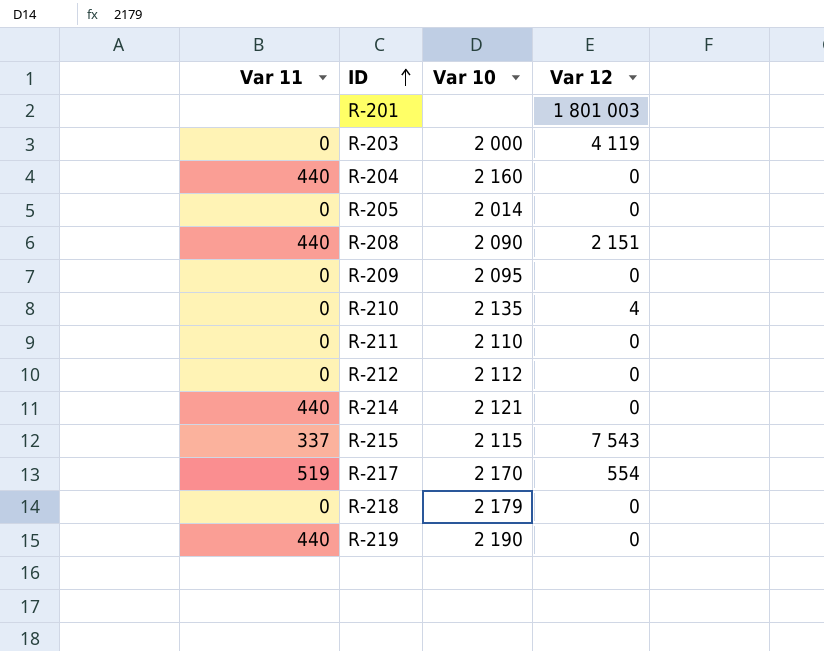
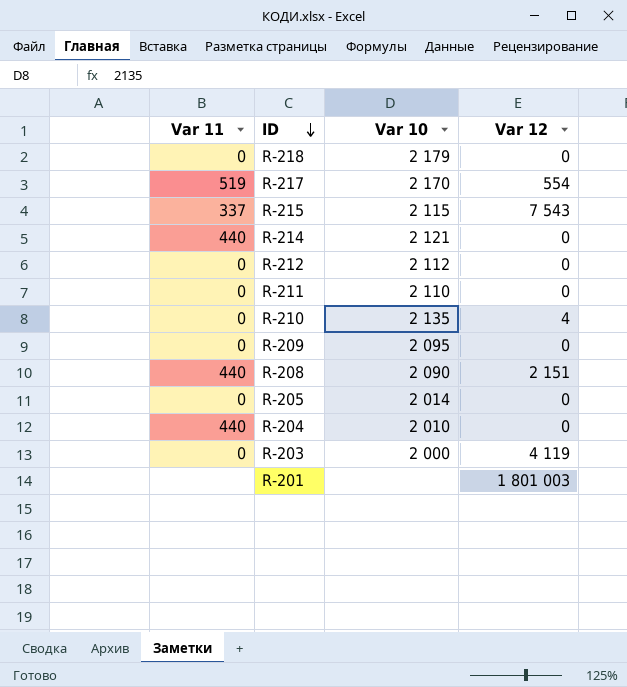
row order: ID ascending -> ID descending
row R-219: 440 | 2 190 | 0 -> none
R-204 | Var 10: 2 160 -> 2 010

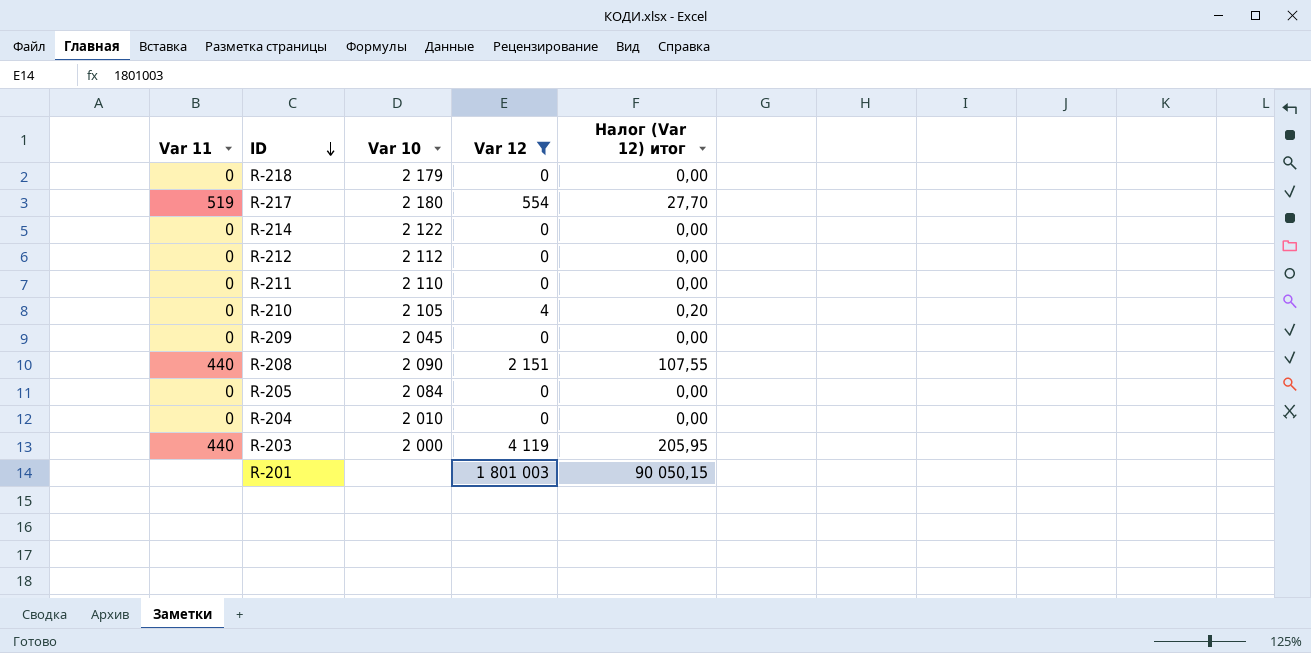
filter: none -> Var 12 != 7 543
column Налог (Var 12) итог | formula: none -> [Var 12] * 0,05
R-217 | Var 10: 2 170 -> 2 180
R-214 | Var 11: 440 -> 0
R-214 | Var 10: 2 121 -> 2 122
R-210 | Var 10: 2 135 -> 2 105
R-209 | Var 10: 2 095 -> 2 045
R-205 | Var 10: 2 014 -> 2 084
R-204 | Var 11: 440 -> 0
R-203 | Var 11: 0 -> 440

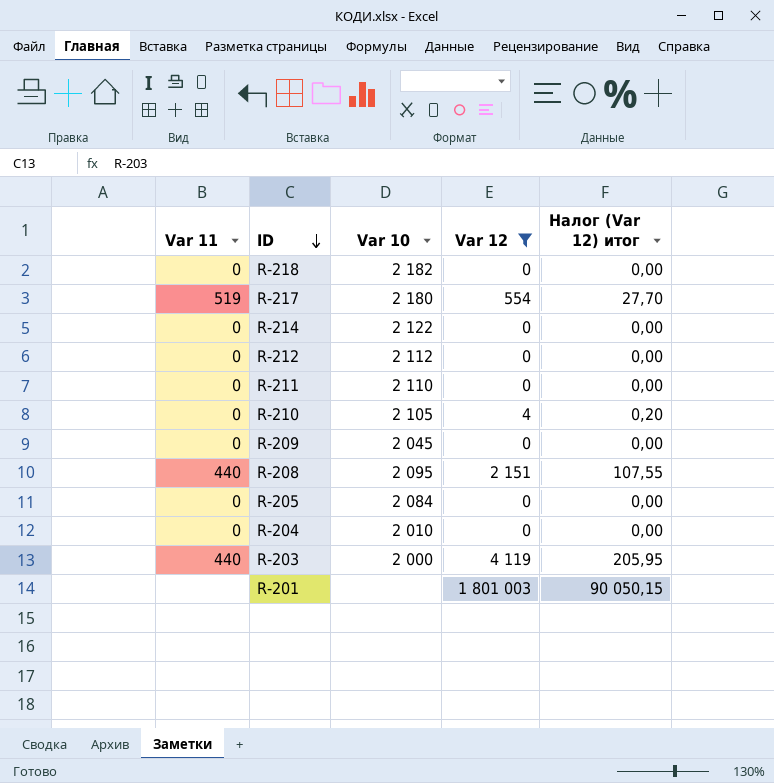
R-218 | Var 10: 2 179 -> 2 182
R-208 | Var 10: 2 090 -> 2 095

